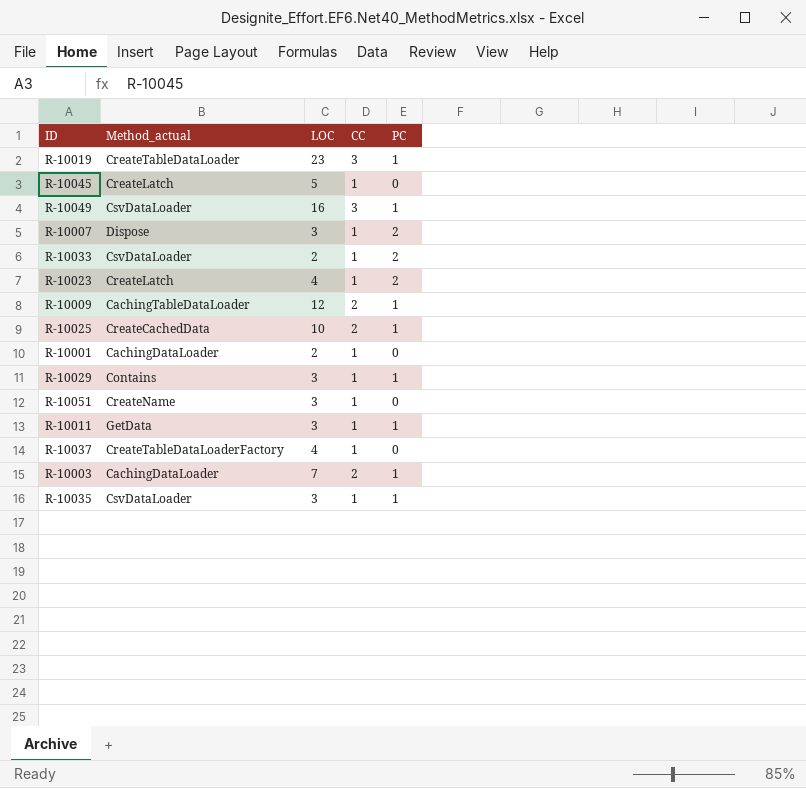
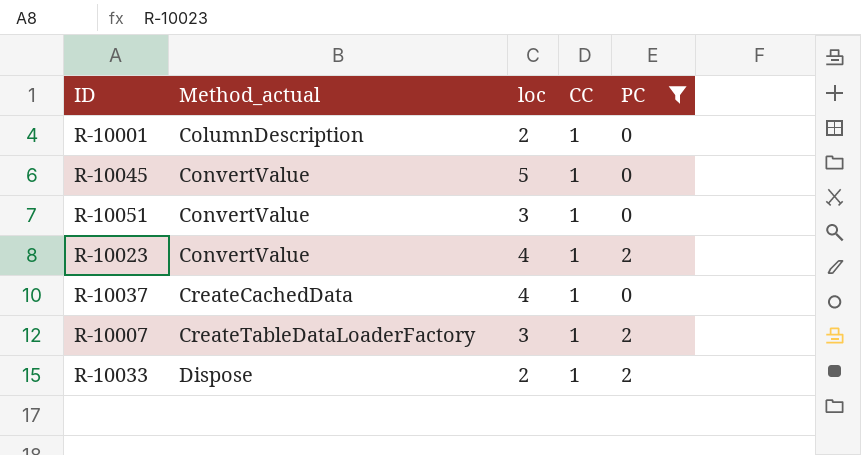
filter: none -> PC != 1
row order: none -> Method_actual ascending
column name: LOC -> loc
R-10001 | Method_actual: CachingDataLoader -> ColumnDescription
R-10045 | Method_actual: CreateLatch -> ConvertValue
R-10051 | Method_actual: CreateName -> ConvertValue
R-10023 | Method_actual: CreateLatch -> ConvertValue
R-10037 | Method_actual: CreateTableDataLoaderFactory -> CreateCachedData
R-10007 | Method_actual: Dispose -> CreateTableDataLoaderFactory
R-10033 | Method_actual: CsvDataLoader -> Dispose

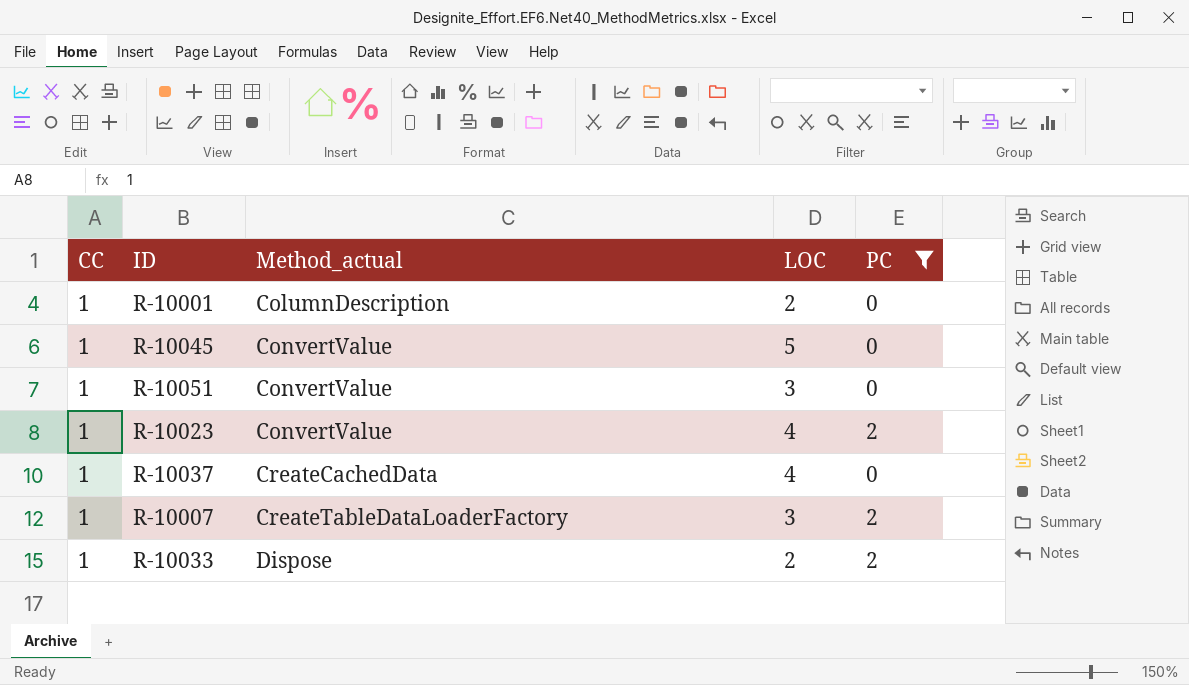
column CC | position: 4 -> 1
column name: loc -> LOC

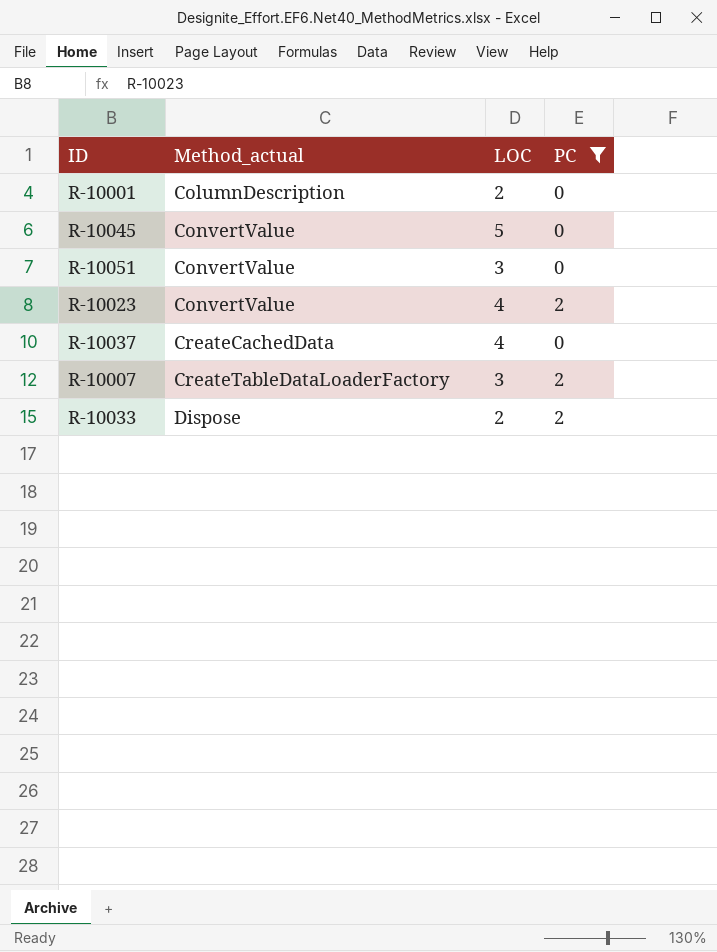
column CC | position: 1 -> none

